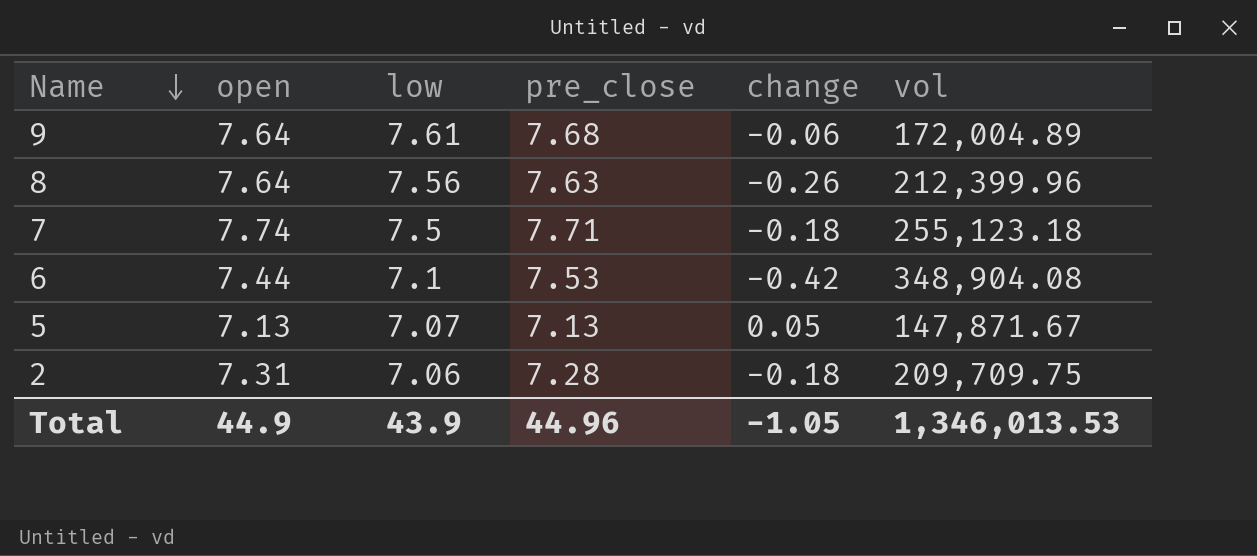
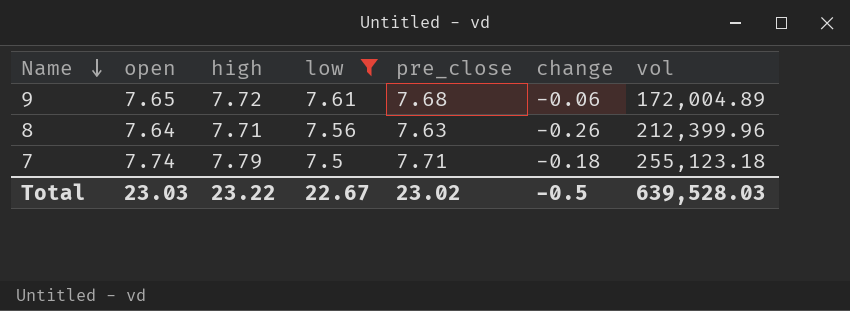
filter: none -> low >= 7.5
column high | position: none -> 3
9 | open: 7.64 -> 7.65
Total | open: 44.9 -> 23.03
Total | low: 43.9 -> 22.67
Total | pre_close: 44.96 -> 23.02
Total | change: -1.05 -> -0.5
Total | vol: 1,346,013.53 -> 639,528.03

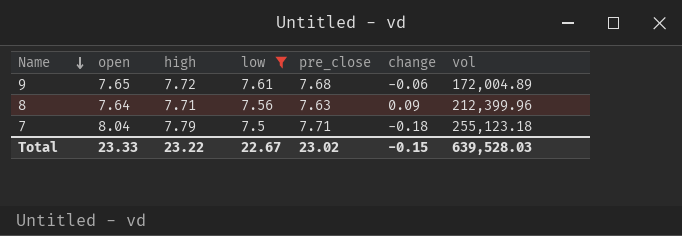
8 | change: -0.26 -> 0.09
7 | open: 7.74 -> 8.04
Total | open: 23.03 -> 23.33
Total | change: -0.5 -> -0.15

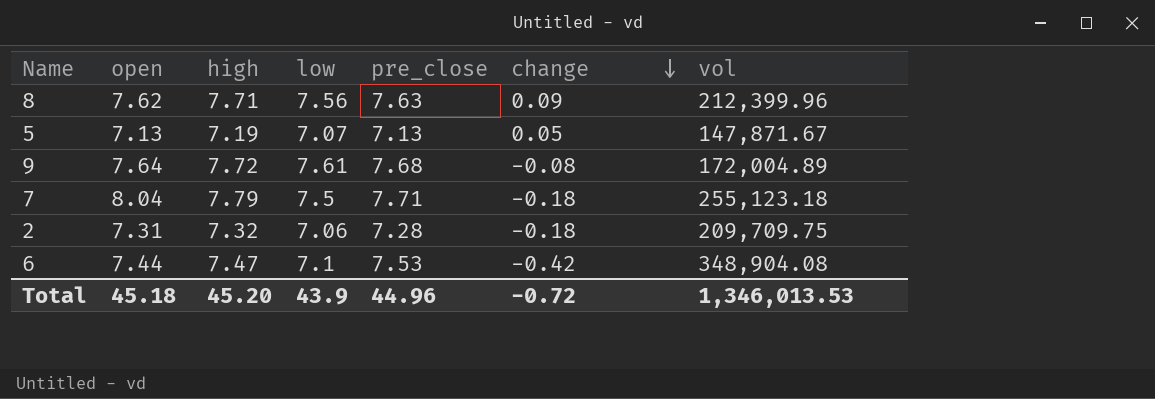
filter: low >= 7.5 -> none
row order: Name descending -> change descending
8 | open: 7.64 -> 7.62
9 | open: 7.65 -> 7.64
9 | change: -0.06 -> -0.08
Total | open: 23.33 -> 45.18
Total | high: 23.22 -> 45.20
Total | low: 22.67 -> 43.9
Total | pre_close: 23.02 -> 44.96
Total | change: -0.15 -> -0.72
Total | vol: 639,528.03 -> 1,346,013.53

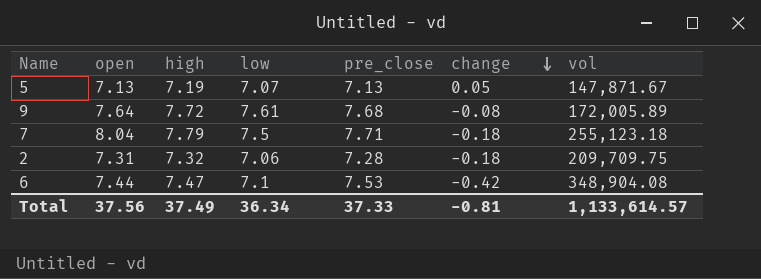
row 8: 7.62 | 7.71 | 7.56 | 7.63 | 0.09 | 212,399.96 -> none
9 | vol: 172,004.89 -> 172,005.89
Total | open: 45.18 -> 37.56
Total | high: 45.20 -> 37.49
Total | low: 43.9 -> 36.34
Total | pre_close: 44.96 -> 37.33
Total | change: -0.72 -> -0.81
Total | vol: 1,346,013.53 -> 1,133,614.57

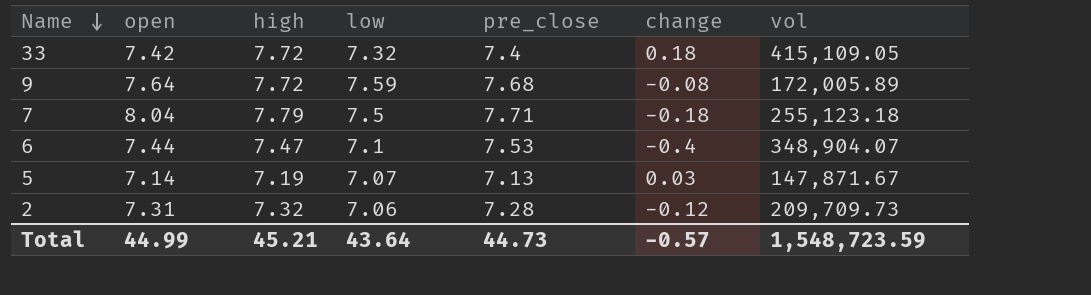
row order: change descending -> Name descending
row 33: none -> 7.42 | 7.72 | 7.32 | 7.4 | 0.18 | 415,109.05
9 | low: 7.61 -> 7.59
6 | change: -0.42 -> -0.4
6 | vol: 348,904.08 -> 348,904.07
5 | open: 7.13 -> 7.14
5 | change: 0.05 -> 0.03
2 | change: -0.18 -> -0.12
2 | vol: 209,709.75 -> 209,709.73
Total | open: 37.56 -> 44.99
Total | high: 37.49 -> 45.21
Total | low: 36.34 -> 43.64
Total | pre_close: 37.33 -> 44.73
Total | change: -0.81 -> -0.57
Total | vol: 1,133,614.57 -> 1,548,723.59

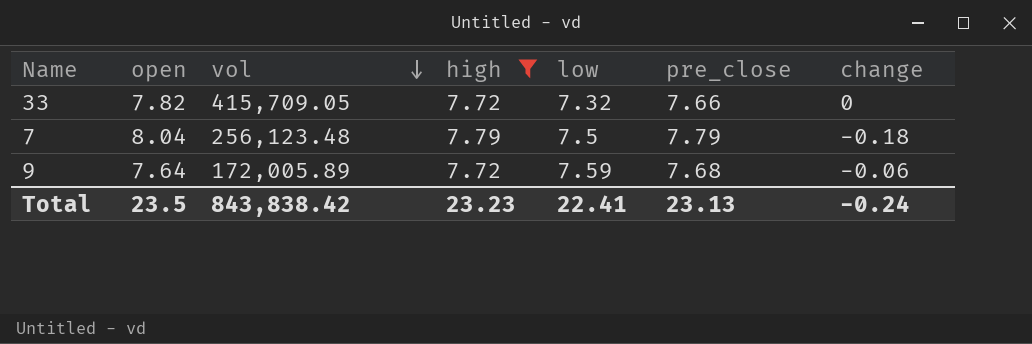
filter: none -> high >= 7.72
row order: Name descending -> vol descending
column vol | position: 7 -> 3
33 | open: 7.42 -> 7.82
33 | vol: 415,109.05 -> 415,709.05
33 | pre_close: 7.4 -> 7.66
33 | change: 0.18 -> 0
7 | vol: 255,123.18 -> 256,123.48
7 | pre_close: 7.71 -> 7.79
9 | change: -0.08 -> -0.06
Total | open: 44.99 -> 23.5
Total | vol: 1,548,723.59 -> 843,838.42
Total | high: 45.21 -> 23.23
Total | low: 43.64 -> 22.41
Total | pre_close: 44.73 -> 23.13
Total | change: -0.57 -> -0.24

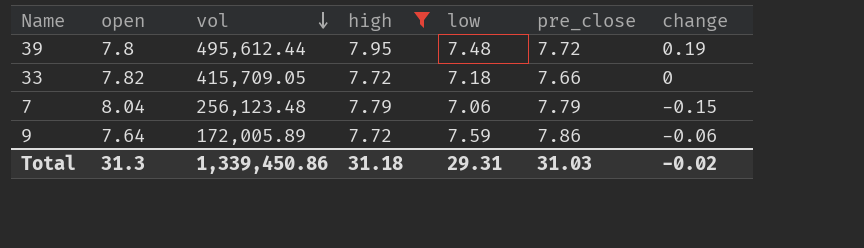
row 39: none -> 7.8 | 495,612.44 | 7.95 | 7.48 | 7.72 | 0.19
33 | low: 7.32 -> 7.18
7 | low: 7.5 -> 7.06
7 | change: -0.18 -> -0.15
9 | pre_close: 7.68 -> 7.86
Total | open: 23.5 -> 31.3
Total | vol: 843,838.42 -> 1,339,450.86
Total | high: 23.23 -> 31.18
Total | low: 22.41 -> 29.31
Total | pre_close: 23.13 -> 31.03
Total | change: -0.24 -> -0.02

